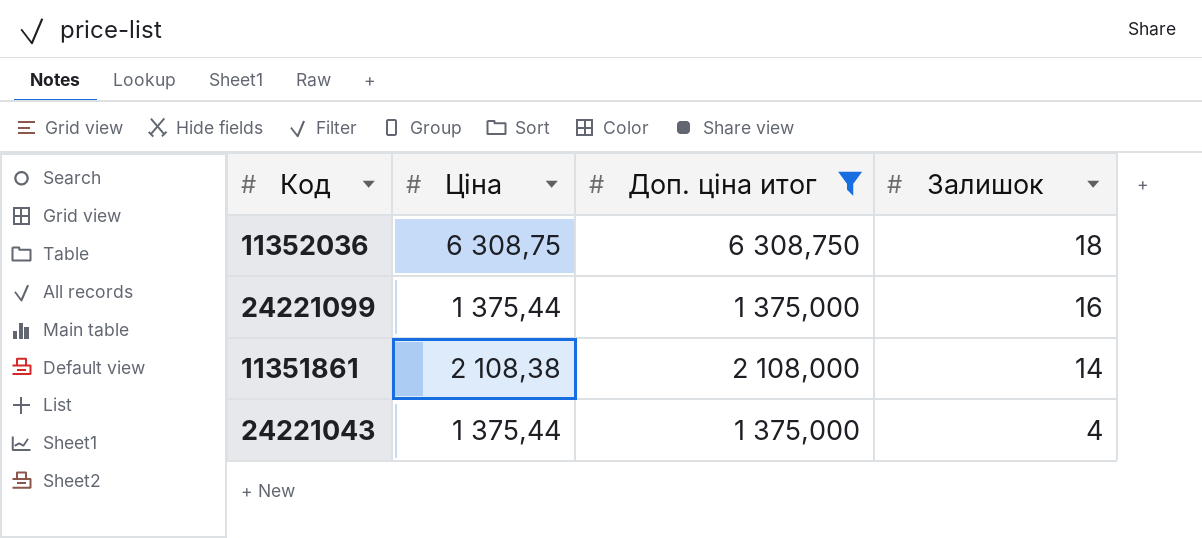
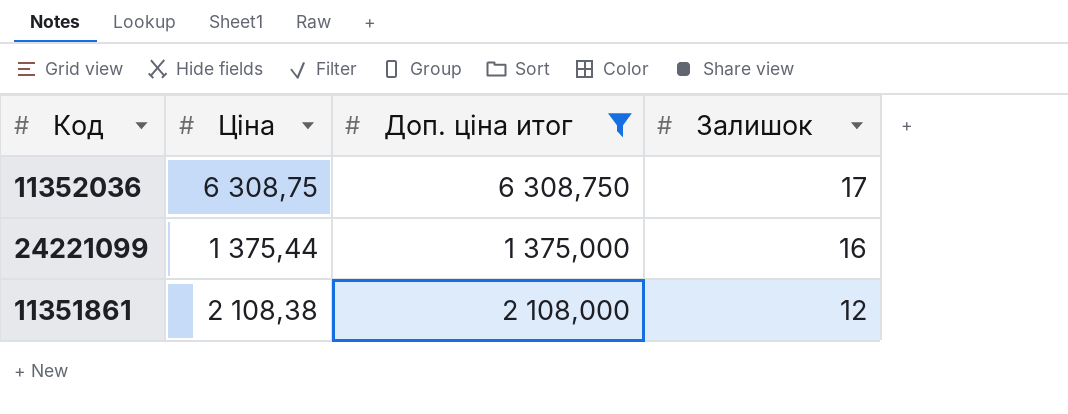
row 24221043: 1 375,44 | 1 375,000 | 4 -> none
11352036 | Залишок: 18 -> 17
11351861 | Залишок: 14 -> 12

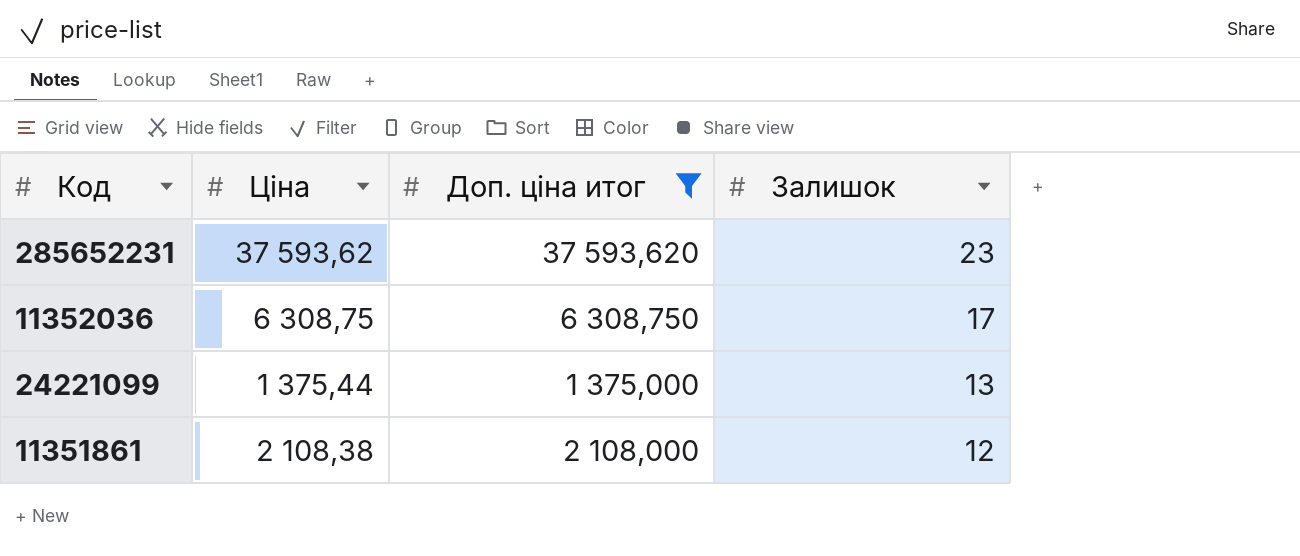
row 285652231: none -> 37 593,62 | 37 593,620 | 23
24221099 | Залишок: 16 -> 13

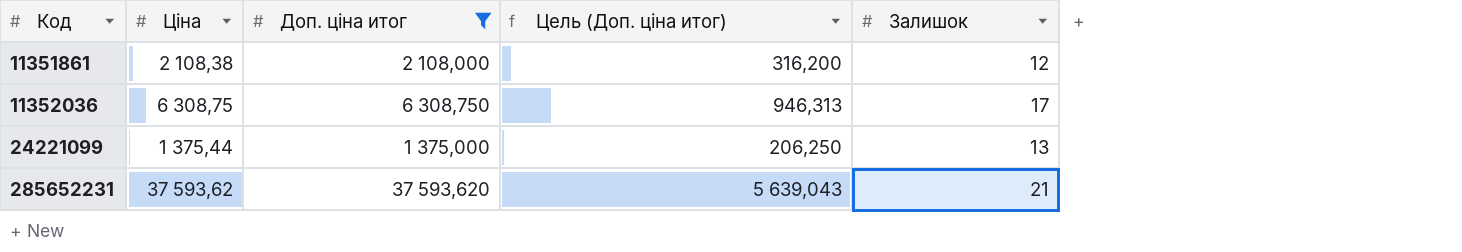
row order: Залишок descending -> Код ascending
column Цель (Доп. ціна итог) | formula: none -> [Доп. ціна итог] * 0,15
285652231 | Залишок: 23 -> 21

